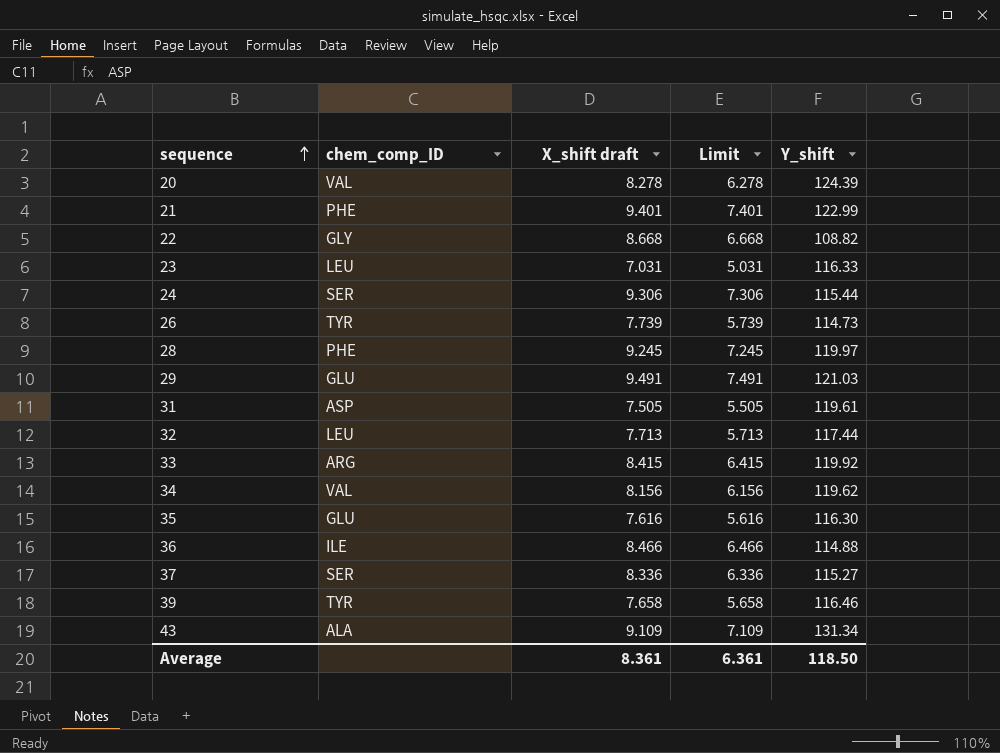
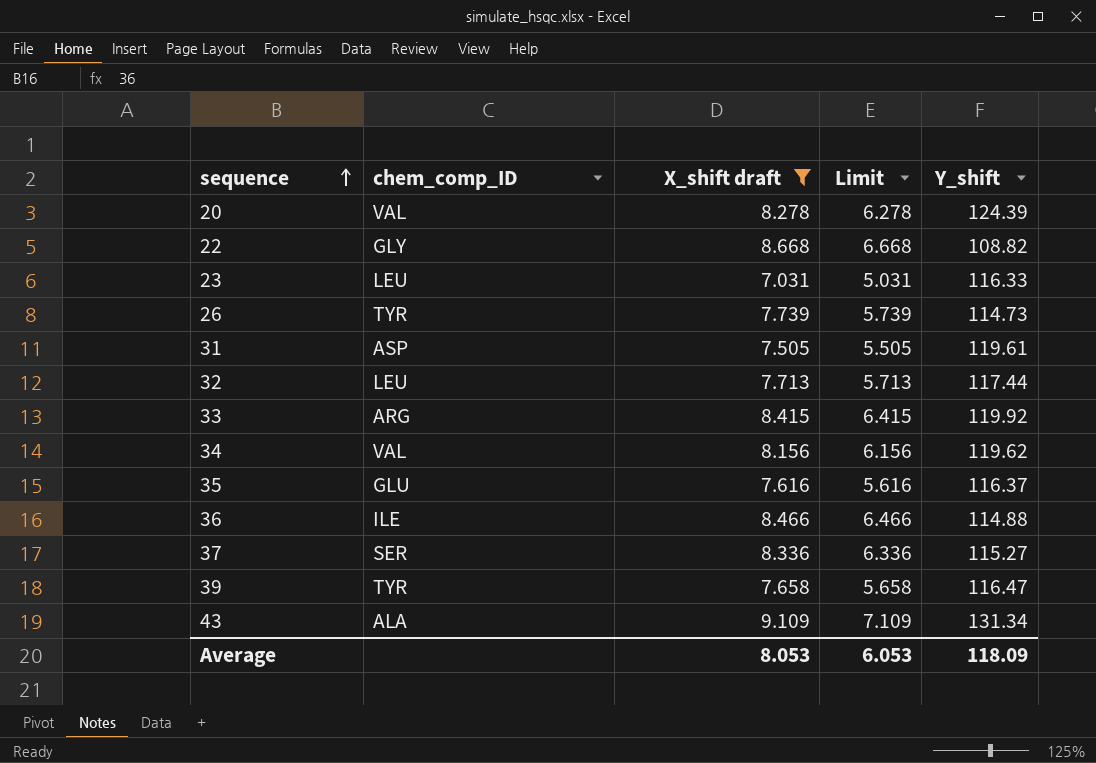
filter: none -> X_shift draft <= 9.109
35 | Y_shift: 116.30 -> 116.37
39 | Y_shift: 116.46 -> 116.47
Average | X_shift draft: 8.361 -> 8.053
Average | Limit: 6.361 -> 6.053
Average | Y_shift: 118.50 -> 118.09

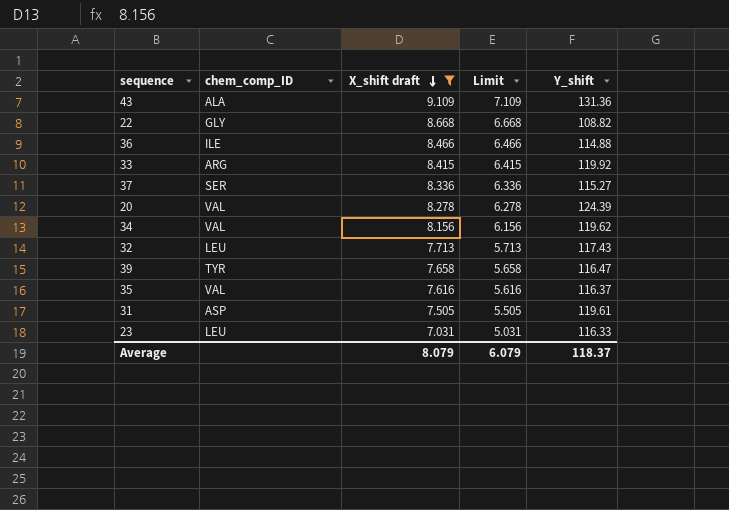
row order: sequence ascending -> X_shift draft descending
row 26: TYR | 7.739 | 5.739 | 114.73 -> none
43 | Y_shift: 131.34 -> 131.36
32 | Y_shift: 117.44 -> 117.43
35 | chem_comp_ID: GLU -> VAL
Average | X_shift draft: 8.053 -> 8.079
Average | Limit: 6.053 -> 6.079
Average | Y_shift: 118.09 -> 118.37

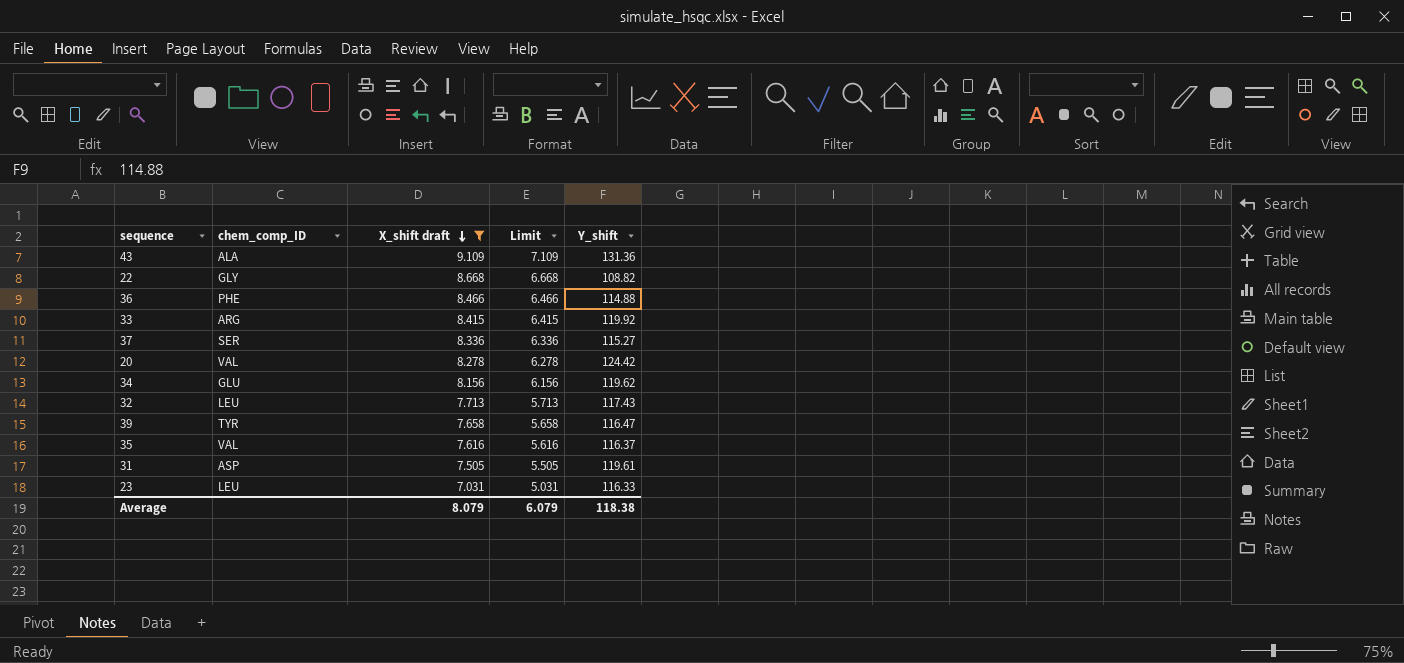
36 | chem_comp_ID: ILE -> PHE
20 | Y_shift: 124.39 -> 124.42
34 | chem_comp_ID: VAL -> GLU
Average | Y_shift: 118.37 -> 118.38

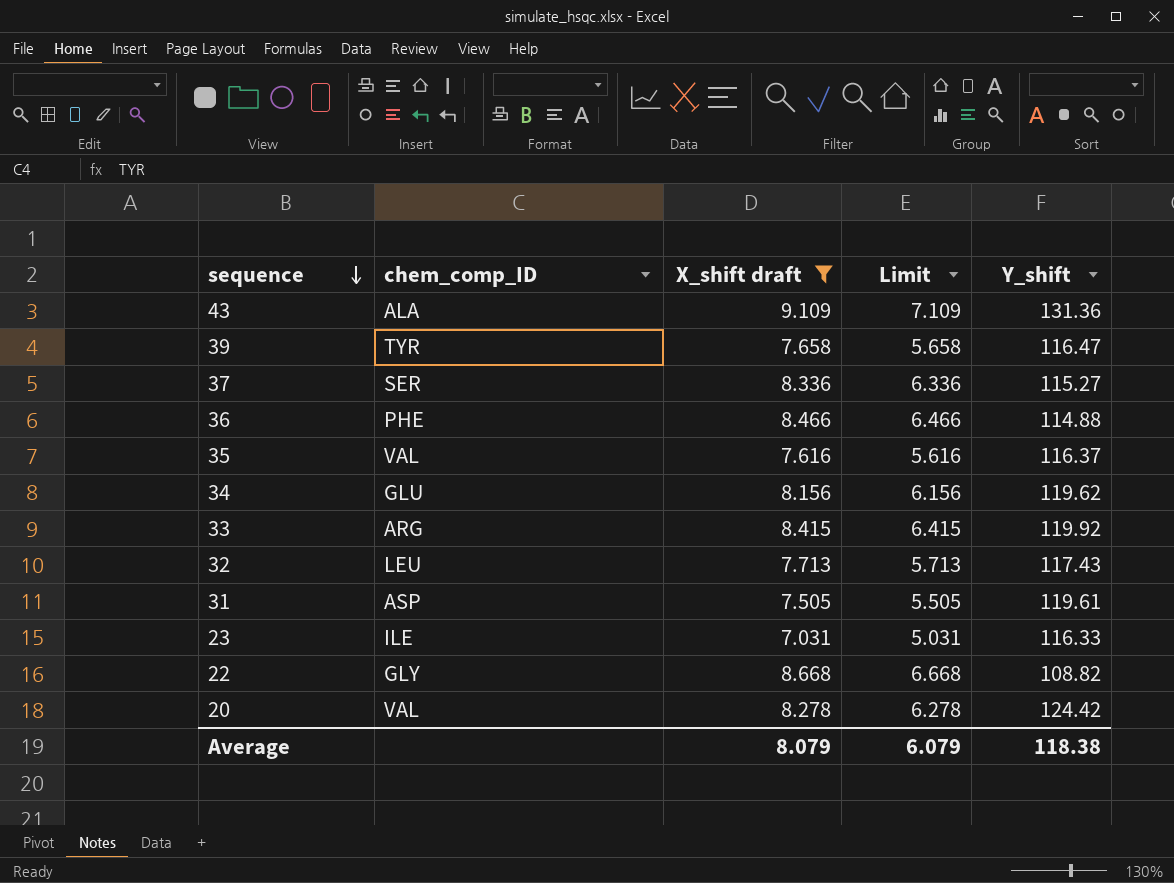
row order: X_shift draft descending -> sequence descending
23 | chem_comp_ID: LEU -> ILE

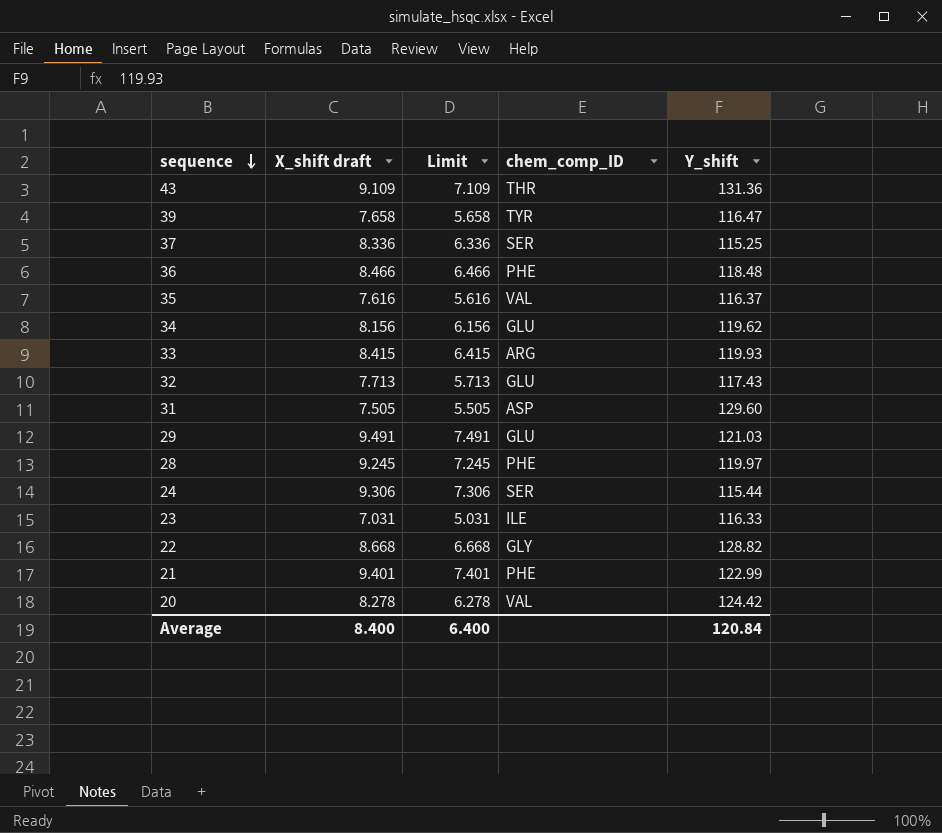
filter: X_shift draft <= 9.109 -> none
column chem_comp_ID | position: 2 -> 4
43 | chem_comp_ID: ALA -> THR
37 | Y_shift: 115.27 -> 115.25
36 | Y_shift: 114.88 -> 118.48
33 | Y_shift: 119.92 -> 119.93
32 | chem_comp_ID: LEU -> GLU
31 | Y_shift: 119.61 -> 129.60
22 | Y_shift: 108.82 -> 128.82
Average | X_shift draft: 8.079 -> 8.400
Average | Limit: 6.079 -> 6.400
Average | Y_shift: 118.38 -> 120.84

